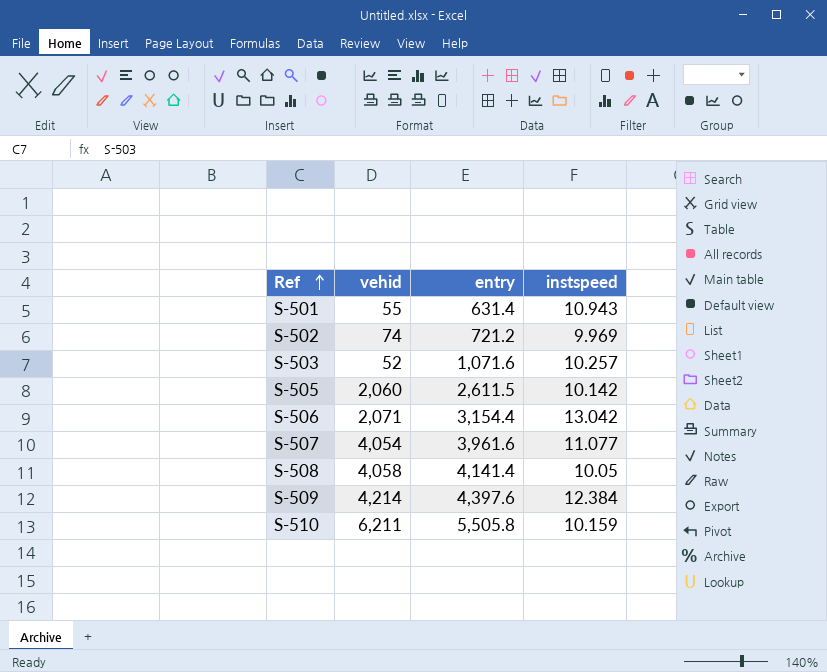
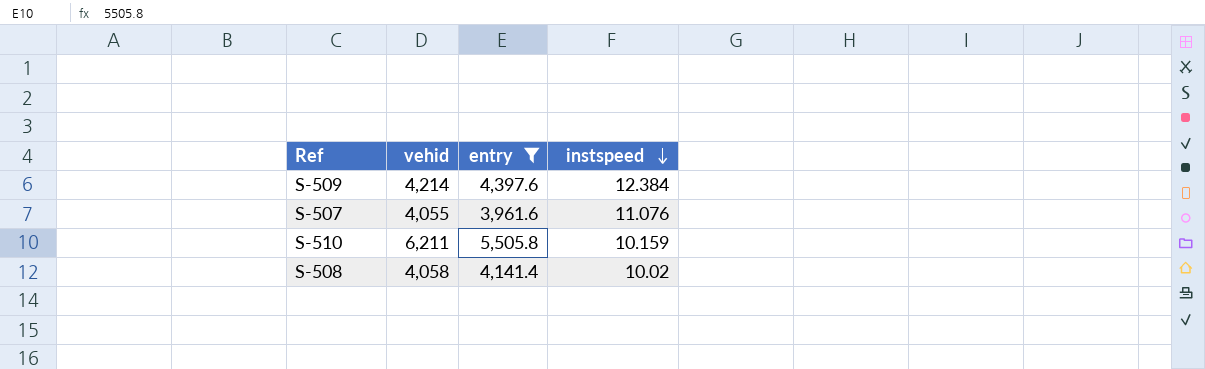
filter: none -> entry >= 3,961.6
row order: Ref ascending -> instspeed descending
S-507 | vehid: 4,054 -> 4,055
S-507 | instspeed: 11.077 -> 11.076
S-508 | instspeed: 10.05 -> 10.02

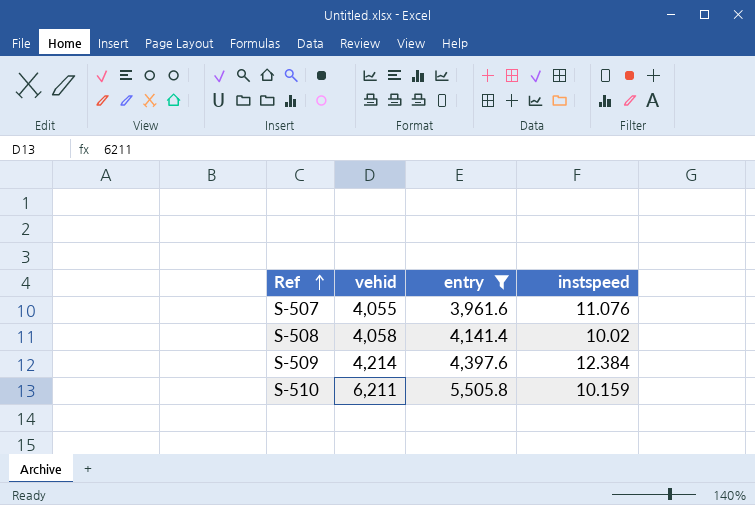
row order: instspeed descending -> Ref ascending

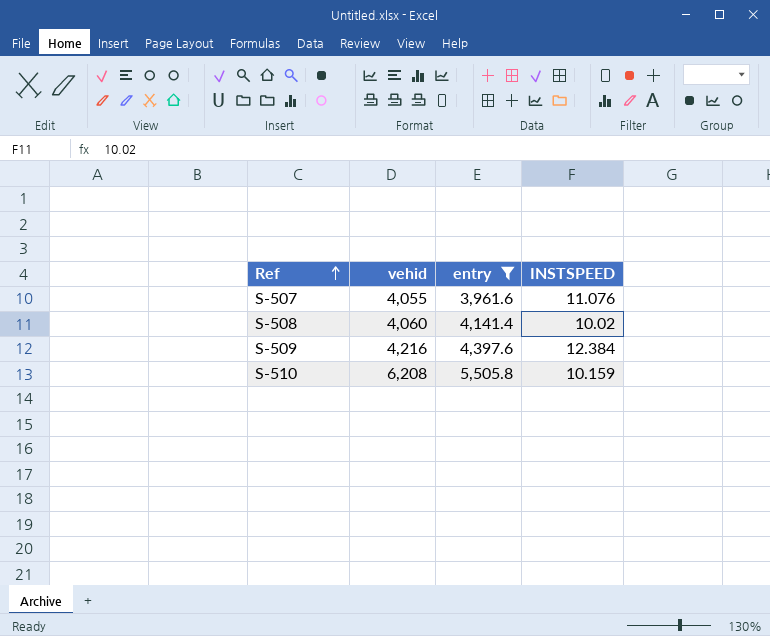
column name: instspeed -> INSTSPEED
S-508 | vehid: 4,058 -> 4,060
S-509 | vehid: 4,214 -> 4,216
S-510 | vehid: 6,211 -> 6,208

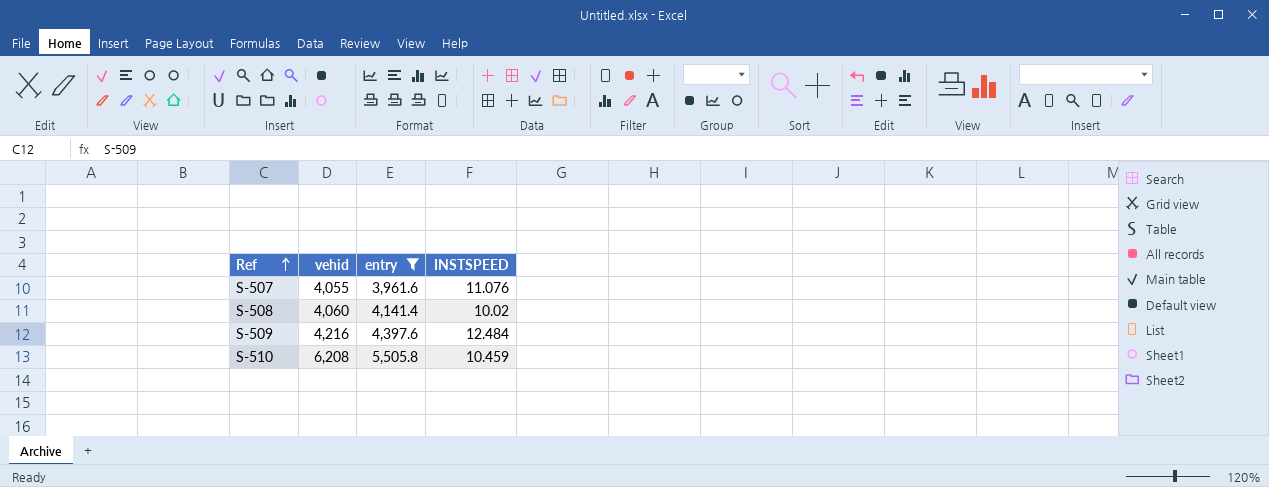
S-509 | INSTSPEED: 12.384 -> 12.484
S-510 | INSTSPEED: 10.159 -> 10.459

